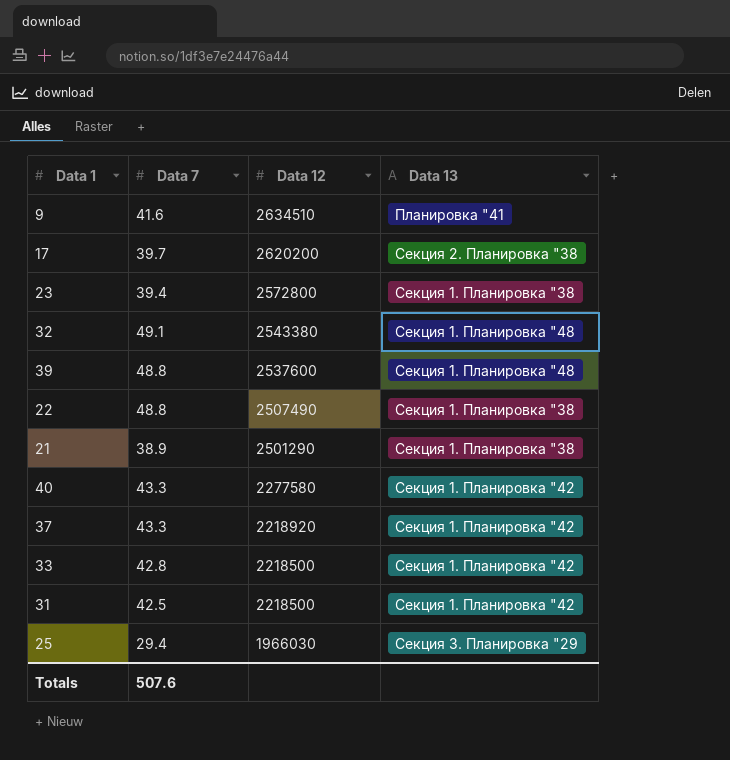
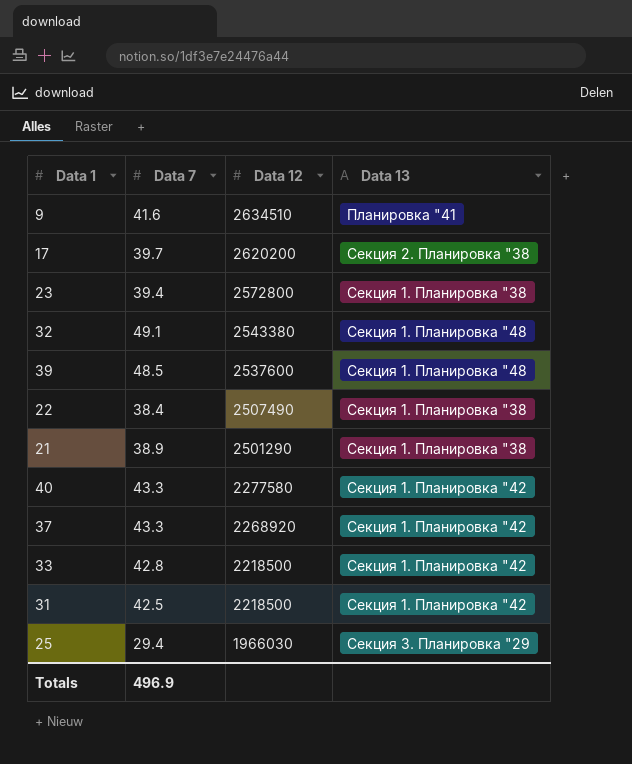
39 | Data 7: 48.8 -> 48.5
22 | Data 7: 48.8 -> 38.4
37 | Data 12: 2218920 -> 2268920
Totals | Data 7: 507.6 -> 496.9

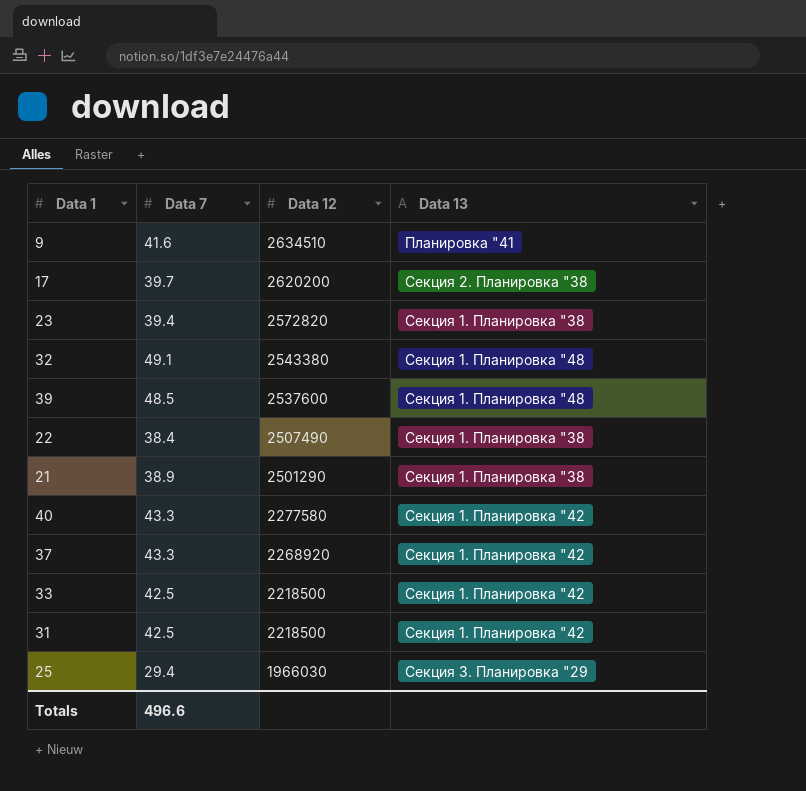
23 | Data 12: 2572800 -> 2572820
33 | Data 7: 42.8 -> 42.5
Totals | Data 7: 496.9 -> 496.6

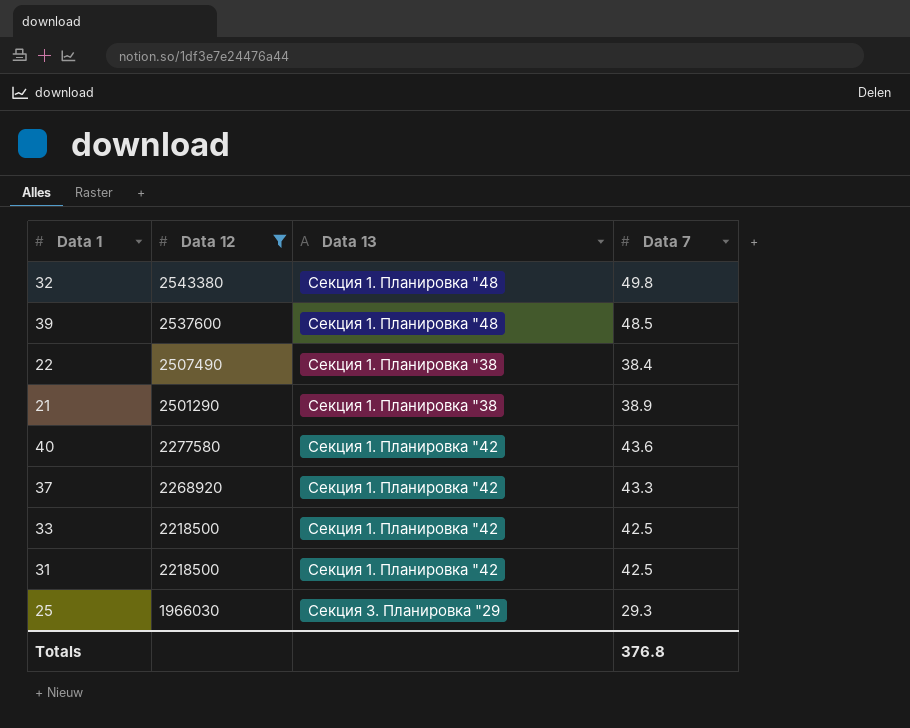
filter: none -> Data 12 <= 2543380
column Data 7 | position: 2 -> 4
32 | Data 7: 49.1 -> 49.8
40 | Data 7: 43.3 -> 43.6
25 | Data 7: 29.4 -> 29.3
Totals | Data 7: 496.6 -> 376.8

